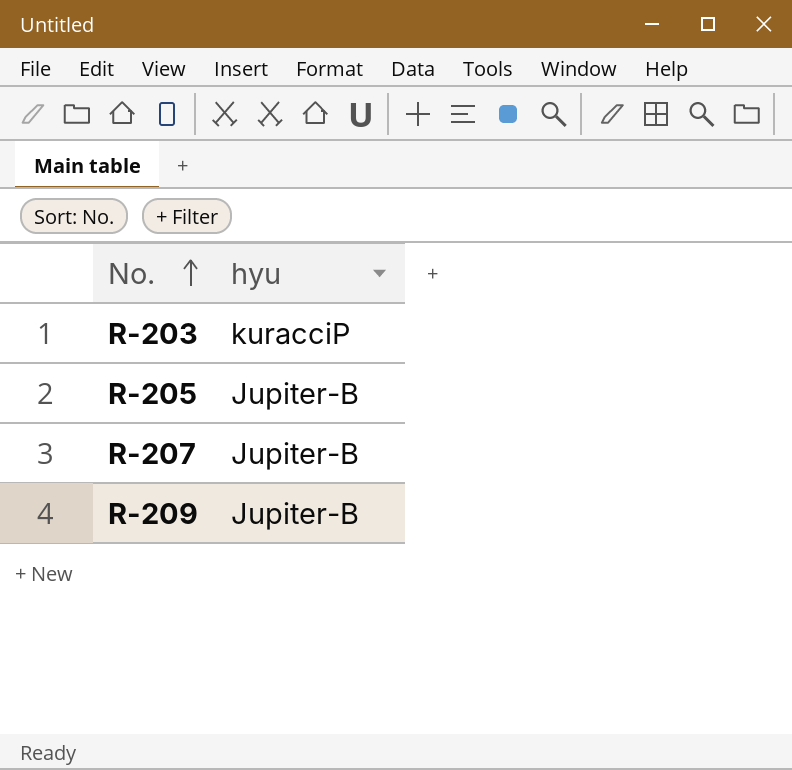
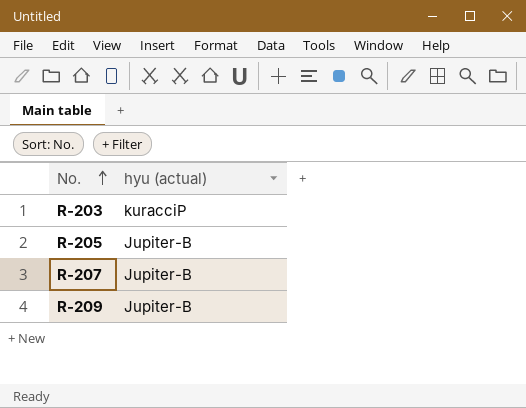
column name: hyu -> hyu (actual)

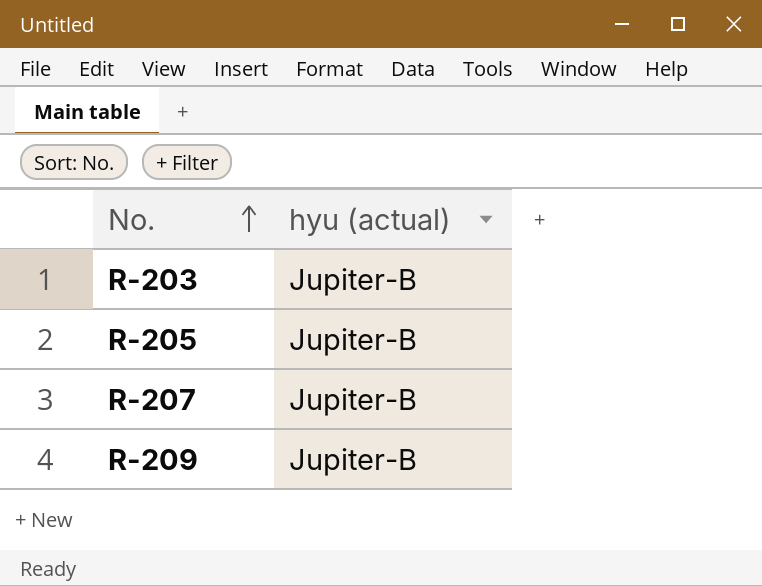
R-203 | hyu (actual): kuracciP -> Jupiter-B

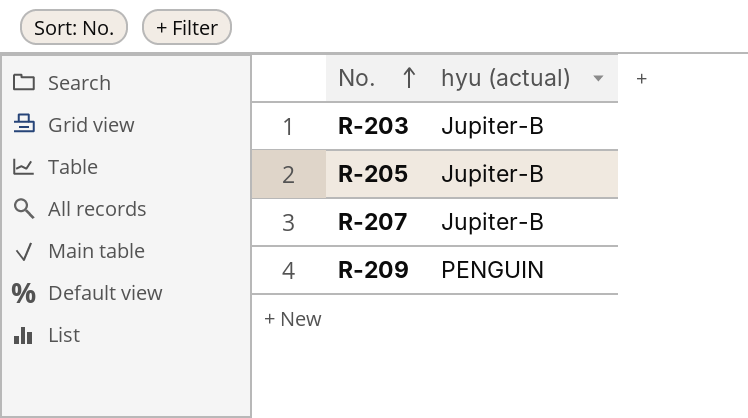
R-209 | hyu (actual): Jupiter-B -> PENGUIN

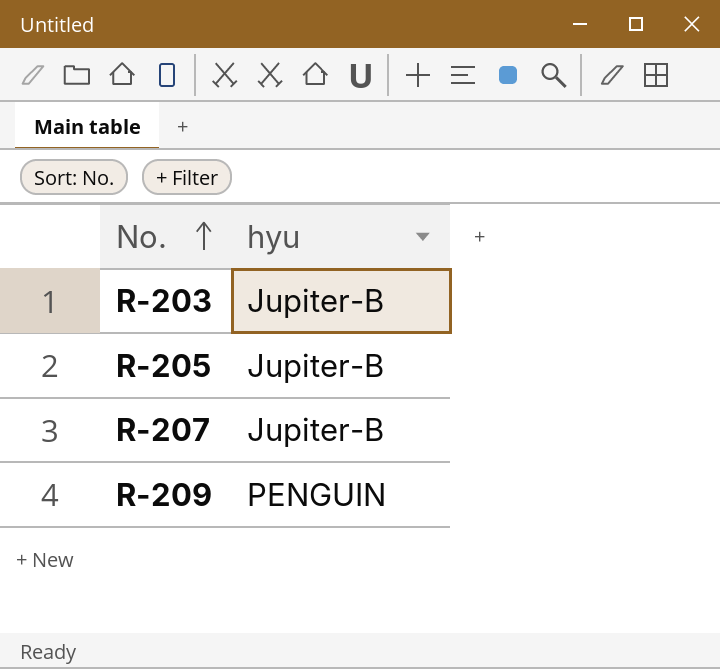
column name: hyu (actual) -> hyu

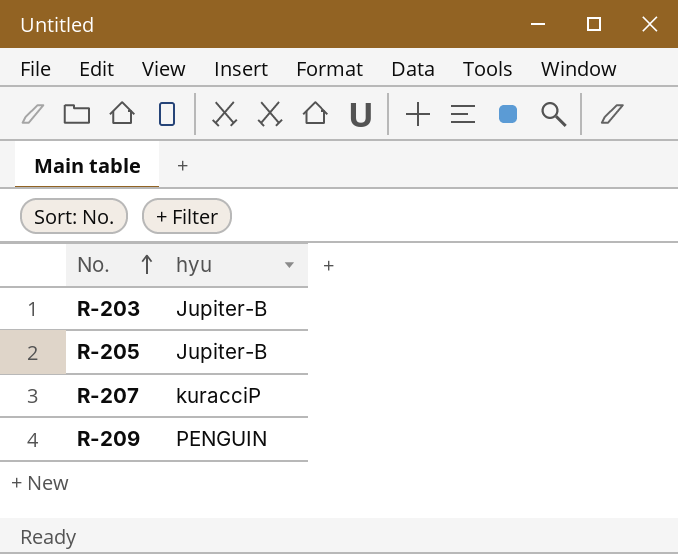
R-207 | hyu: Jupiter-B -> kuracciP

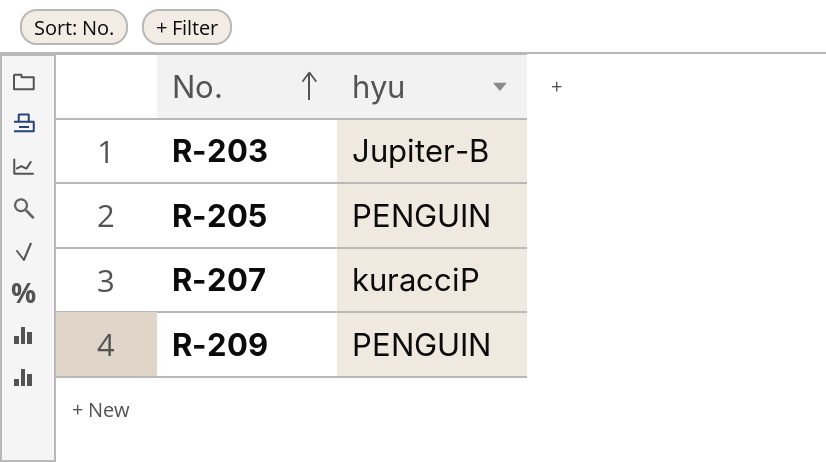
R-205 | hyu: Jupiter-B -> PENGUIN

